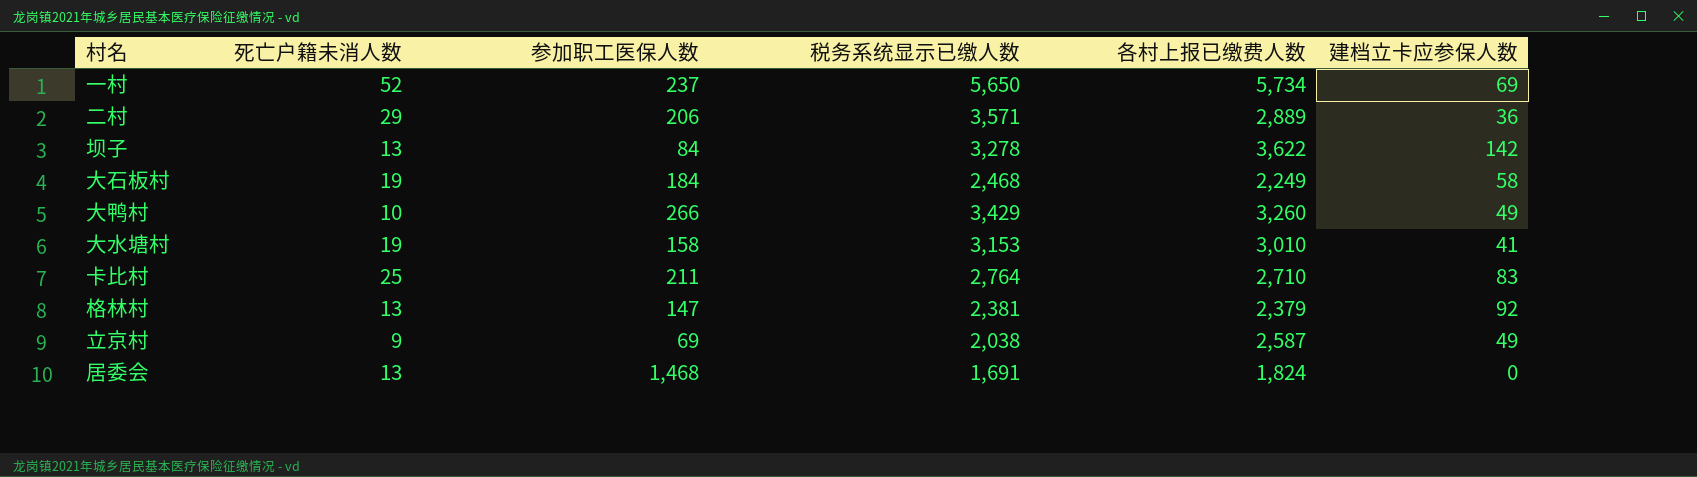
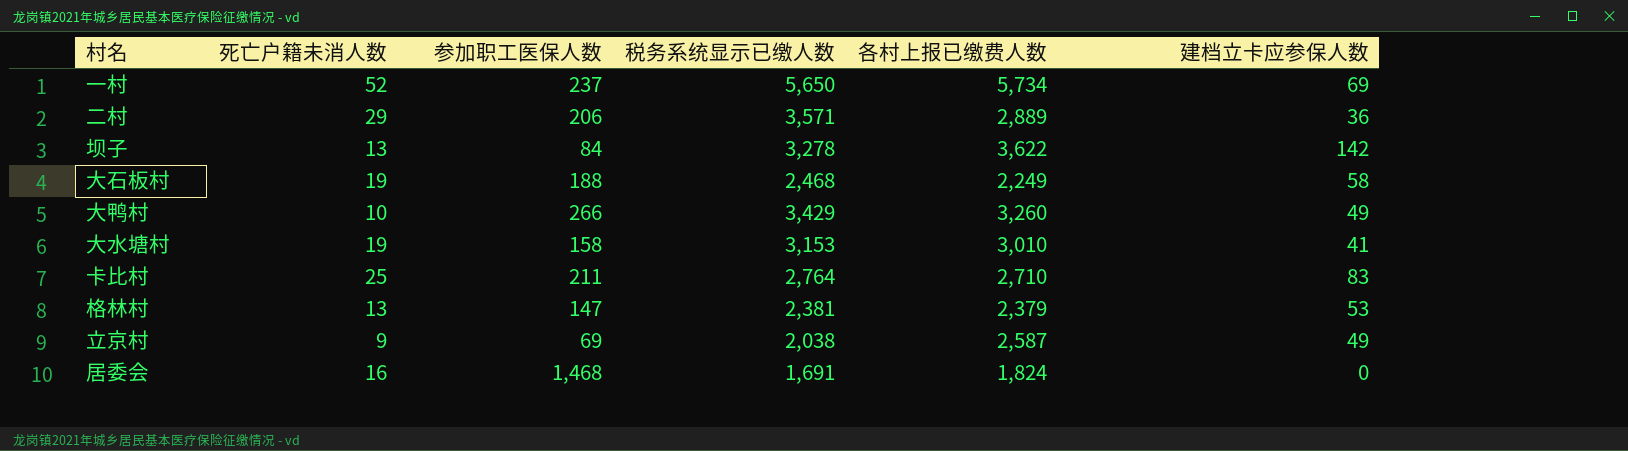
大石板村 | 参加职工医保人数: 184 -> 188
格林村 | 建档立卡应参保人数: 92 -> 53
居委会 | 死亡户籍未消人数: 13 -> 16

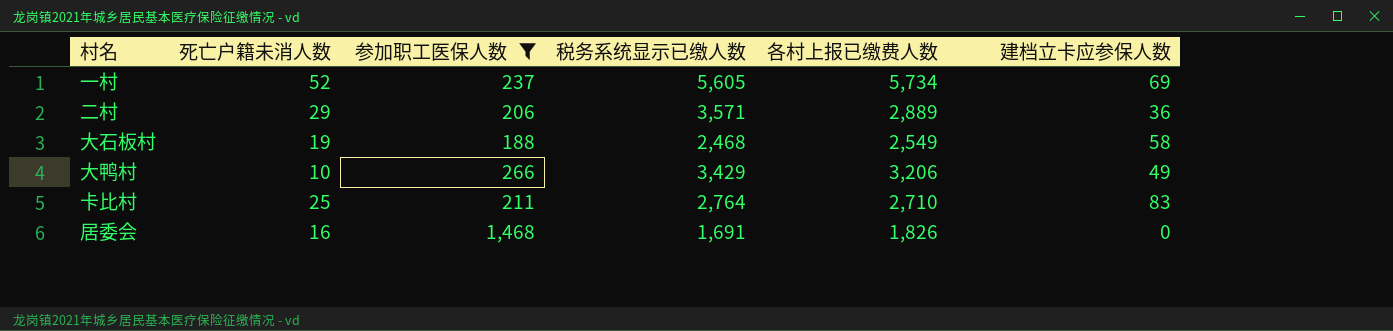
filter: none -> 参加职工医保人数 >= 188
一村 | 税务系统显示已缴人数: 5,650 -> 5,605
大石板村 | 各村上报已缴费人数: 2,249 -> 2,549
大鸭村 | 各村上报已缴费人数: 3,260 -> 3,206
居委会 | 各村上报已缴费人数: 1,824 -> 1,826

